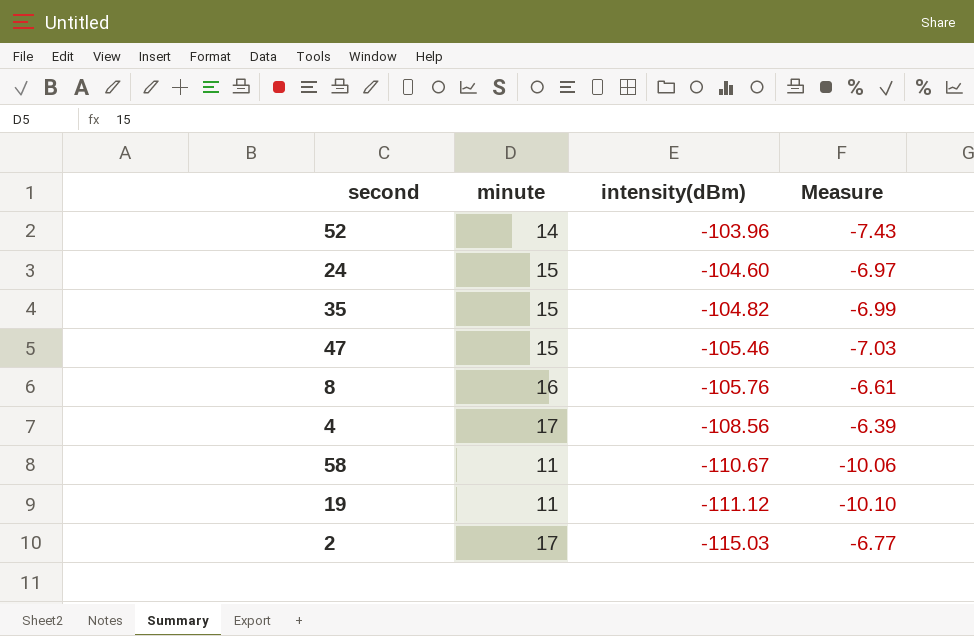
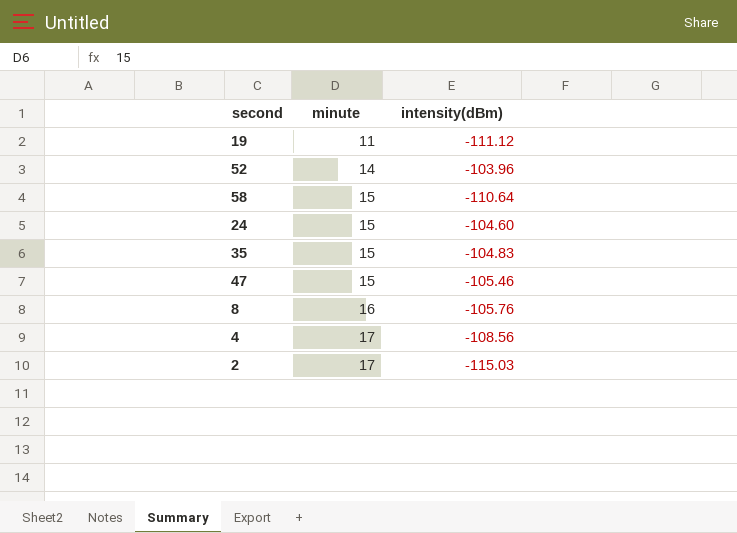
row order: intensity(dBm) descending -> minute ascending
column Measure | formula: [intensity(dBm)] / [minute] -> none
58 | minute: 11 -> 15
58 | intensity(dBm): -110.67 -> -110.64
35 | intensity(dBm): -104.82 -> -104.83

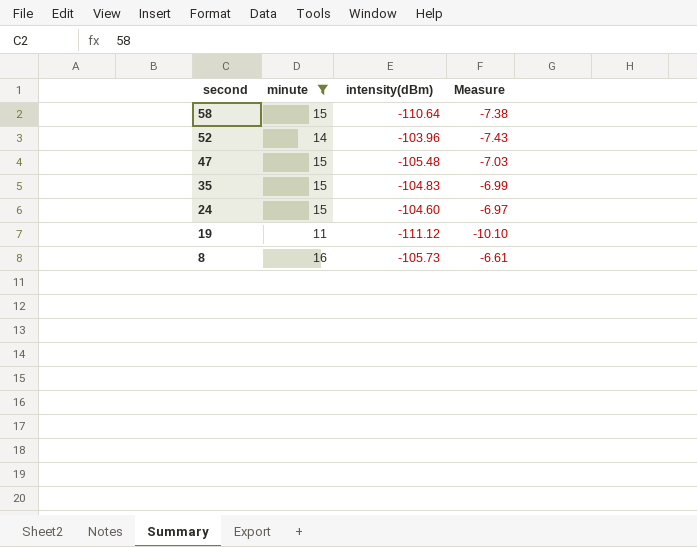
filter: none -> minute != 17
row order: minute ascending -> second descending
column Measure | formula: none -> [intensity(dBm)] / [minute]
47 | intensity(dBm): -105.46 -> -105.48
8 | intensity(dBm): -105.76 -> -105.73

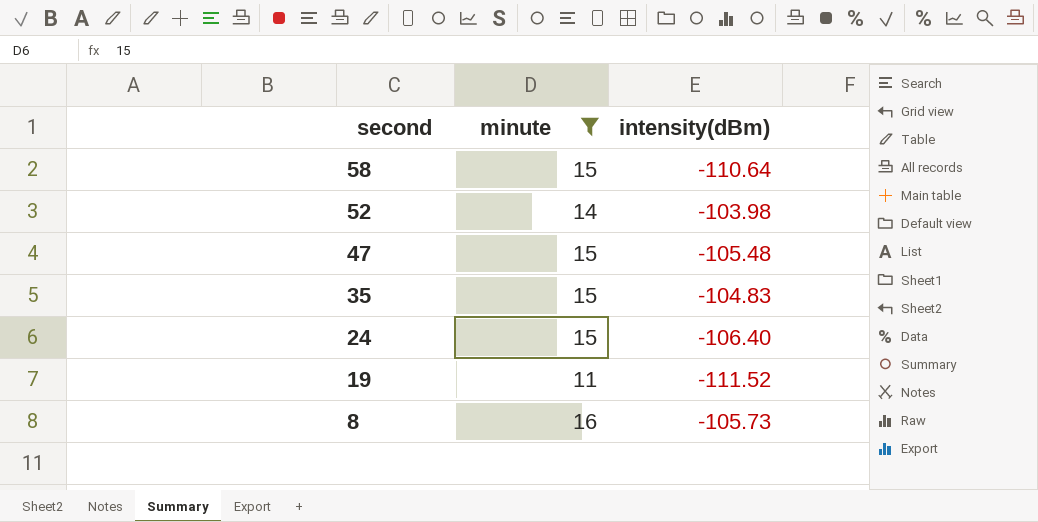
column Measure | formula: [intensity(dBm)] / [minute] -> none
52 | intensity(dBm): -103.96 -> -103.98
24 | intensity(dBm): -104.60 -> -106.40
19 | intensity(dBm): -111.12 -> -111.52

